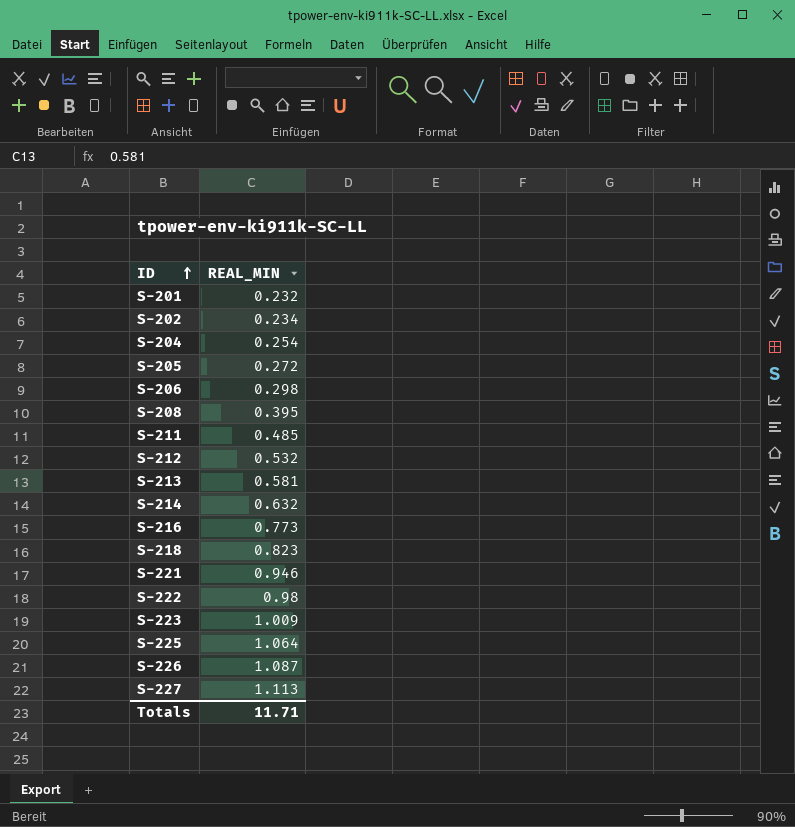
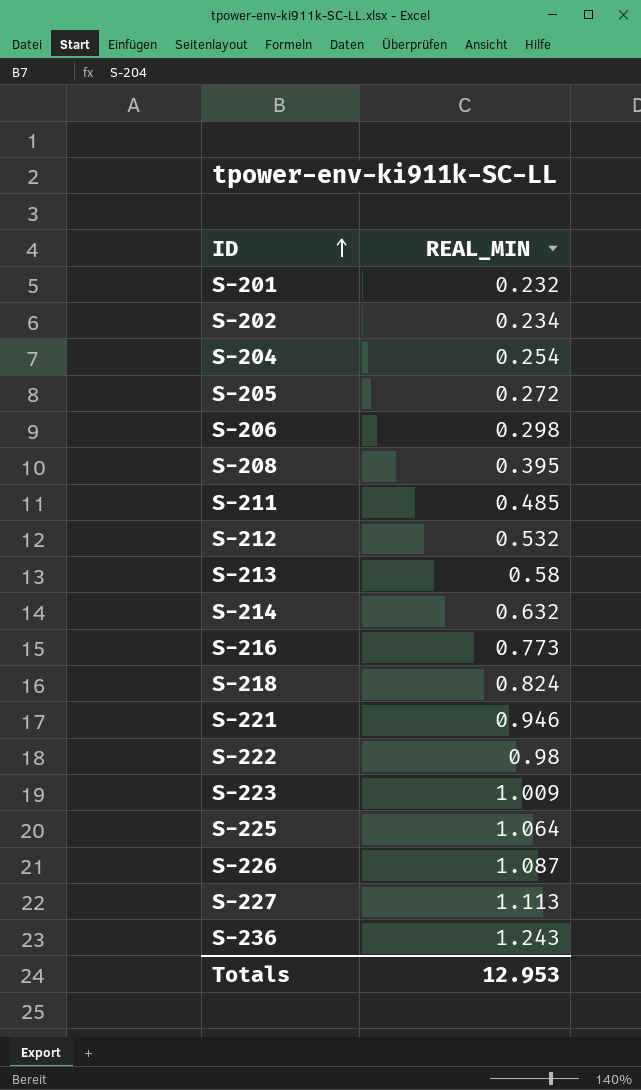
S-213 | REAL_MIN: 0.581 -> 0.58
S-218 | REAL_MIN: 0.823 -> 0.824
row S-236: none -> 1.243
Totals | REAL_MIN: 11.71 -> 12.953

